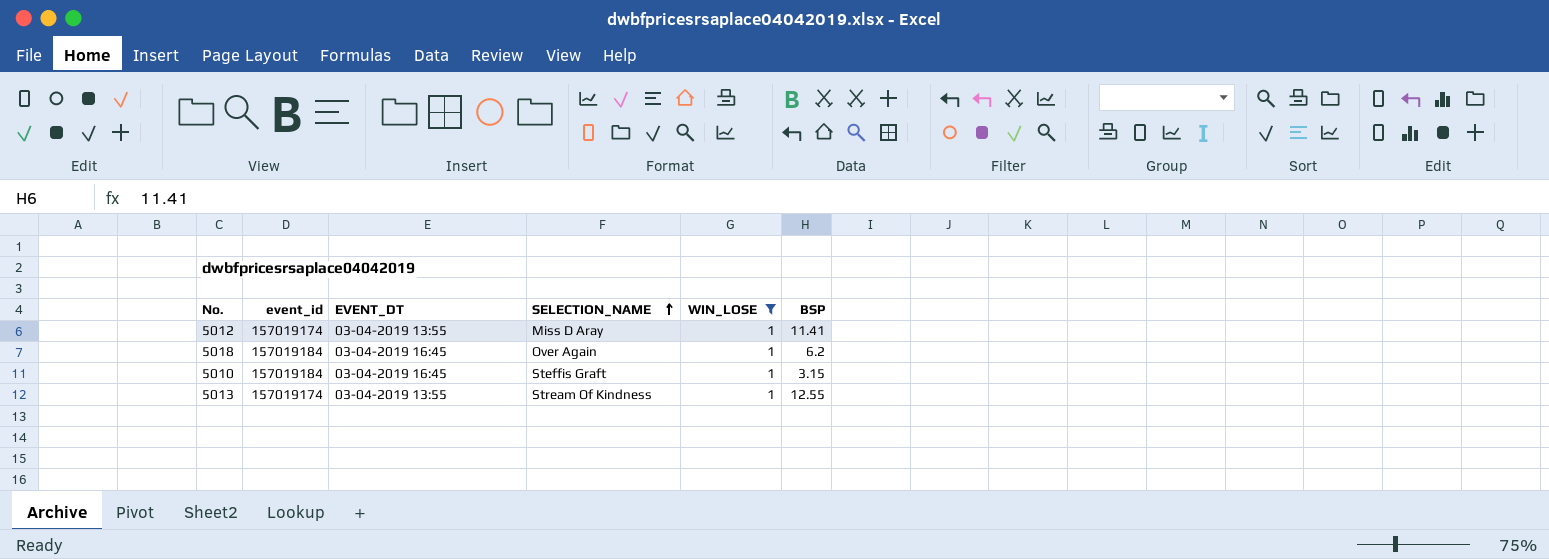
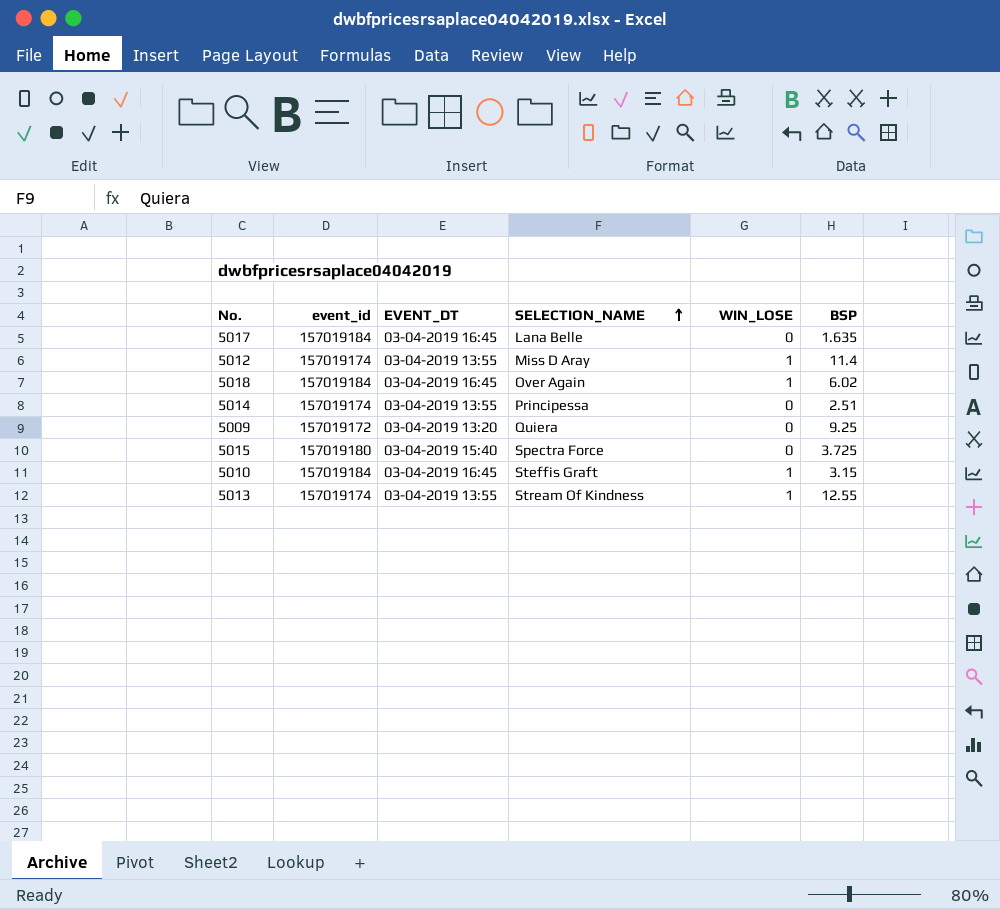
filter: WIN_LOSE = 1 -> none
5012 | BSP: 11.41 -> 11.4
5018 | BSP: 6.2 -> 6.02

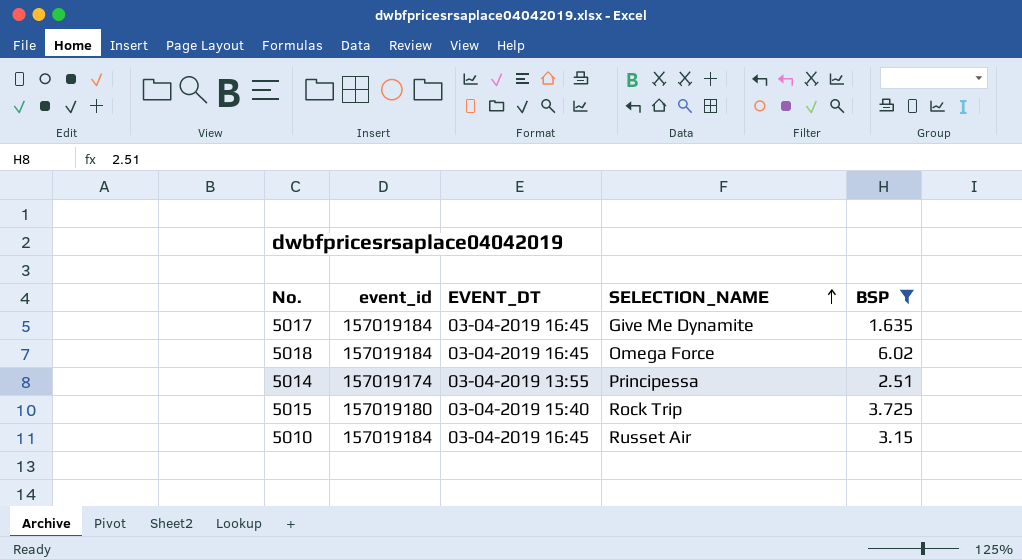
filter: none -> BSP <= 6.02
column WIN_LOSE | position: 5 -> none
5017 | SELECTION_NAME: Lana Belle -> Give Me Dynamite
5018 | SELECTION_NAME: Over Again -> Omega Force
5015 | SELECTION_NAME: Spectra Force -> Rock Trip
5010 | SELECTION_NAME: Steffis Graft -> Russet Air

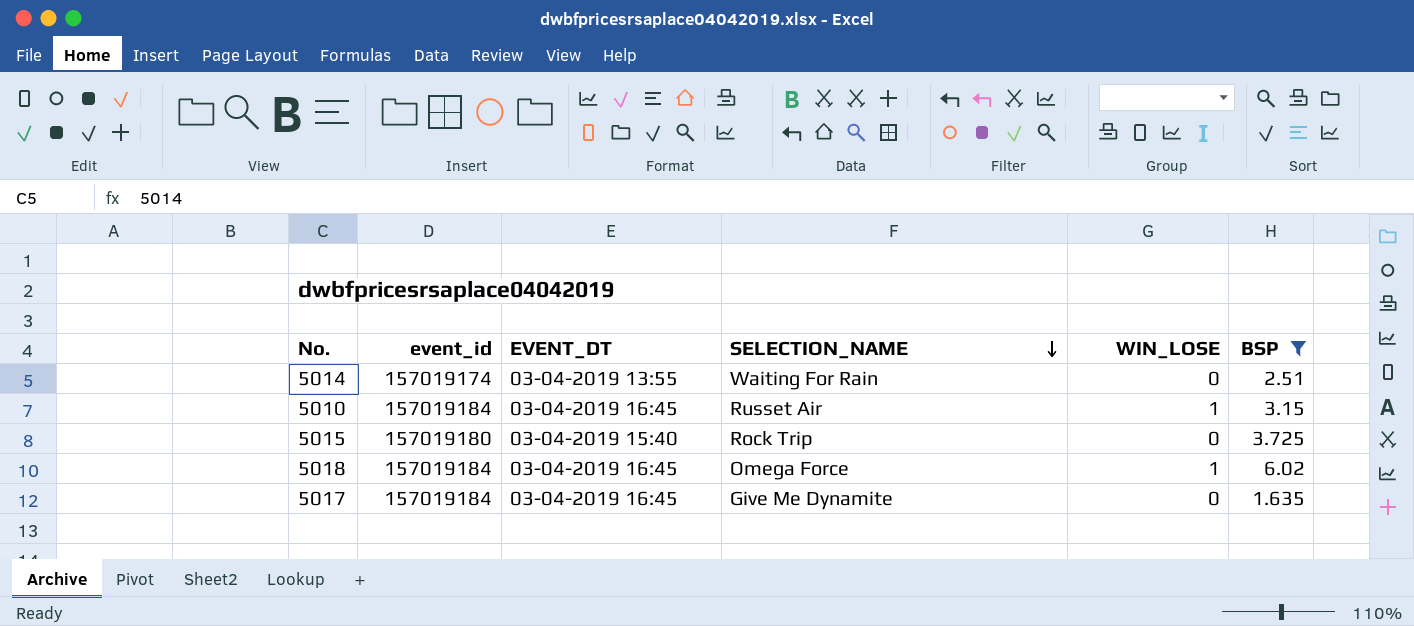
row order: SELECTION_NAME ascending -> SELECTION_NAME descending
column WIN_LOSE | position: none -> 5
5014 | SELECTION_NAME: Principessa -> Waiting For Rain

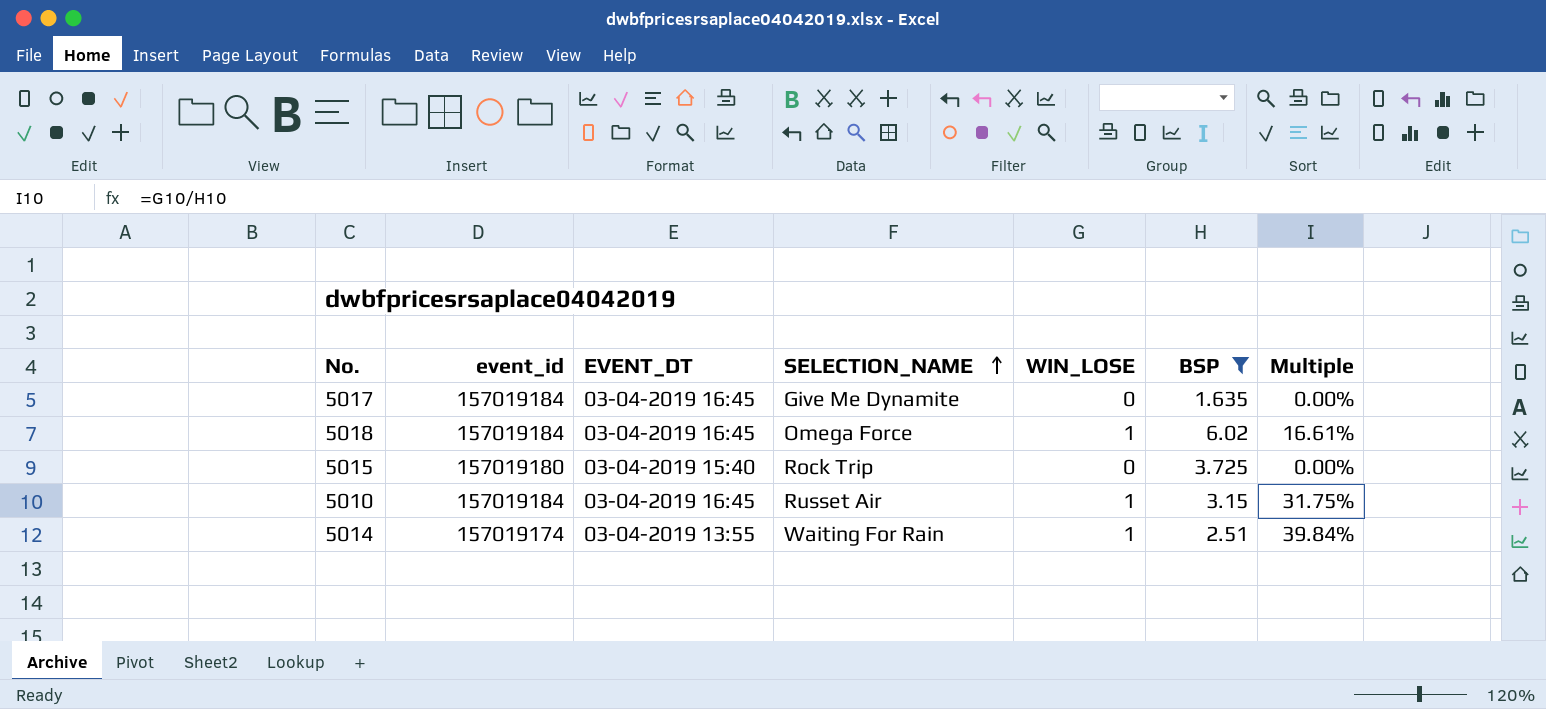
row order: SELECTION_NAME descending -> SELECTION_NAME ascending
column Multiple | formula: none -> [WIN_LOSE] / [BSP]
5014 | WIN_LOSE: 0 -> 1

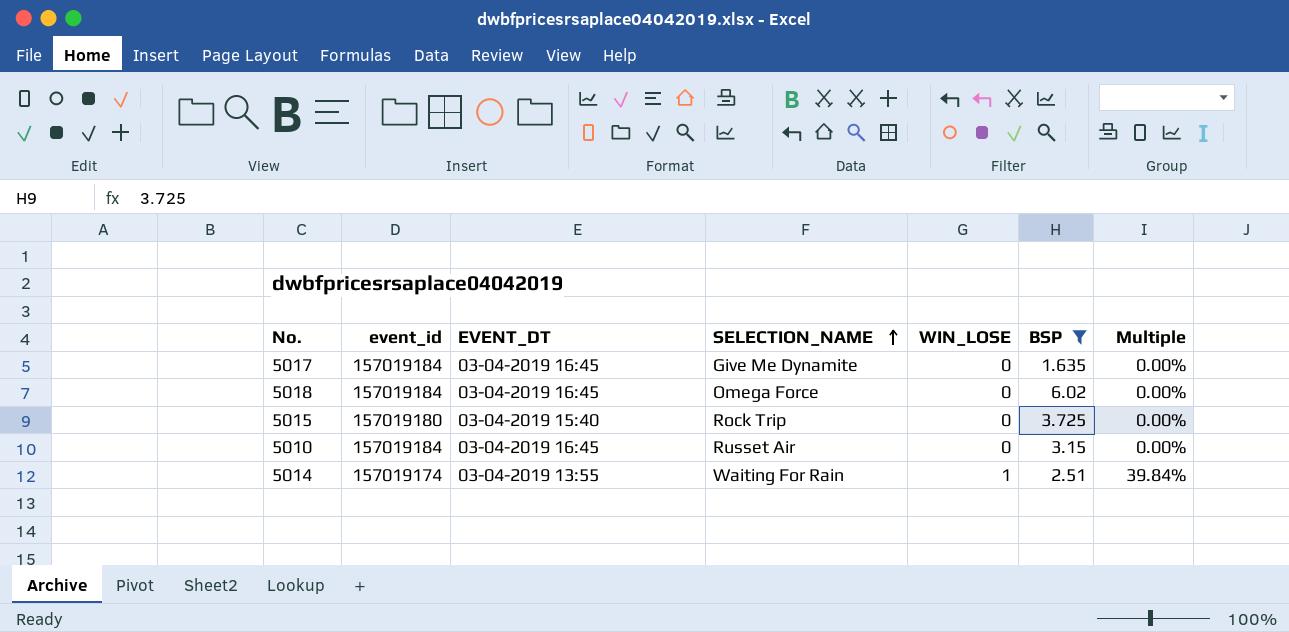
5018 | WIN_LOSE: 1 -> 0
5018 | Multiple: 16.61% -> 0.00%
5010 | WIN_LOSE: 1 -> 0
5010 | Multiple: 31.75% -> 0.00%

